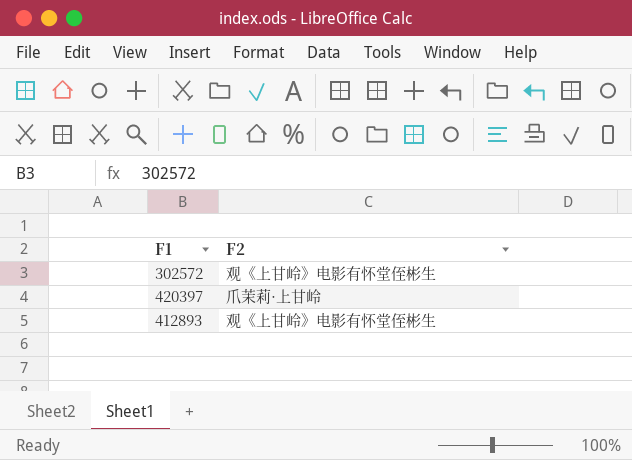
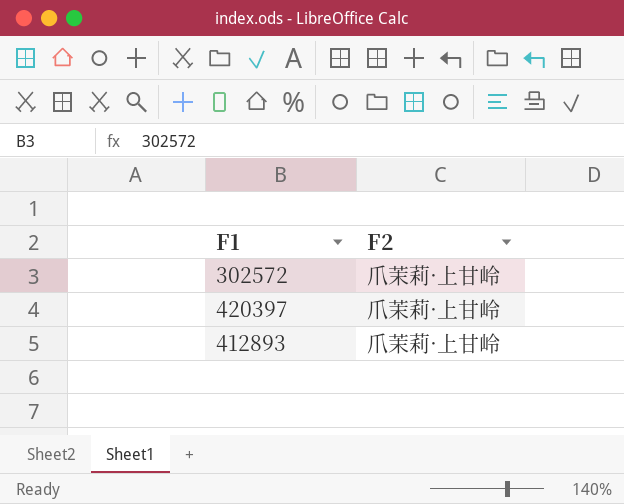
302572 | F2: 观《上甘岭》电影有怀堂侄彬生 -> 爪茉莉·上甘岭
412893 | F2: 观《上甘岭》电影有怀堂侄彬生 -> 爪茉莉·上甘岭

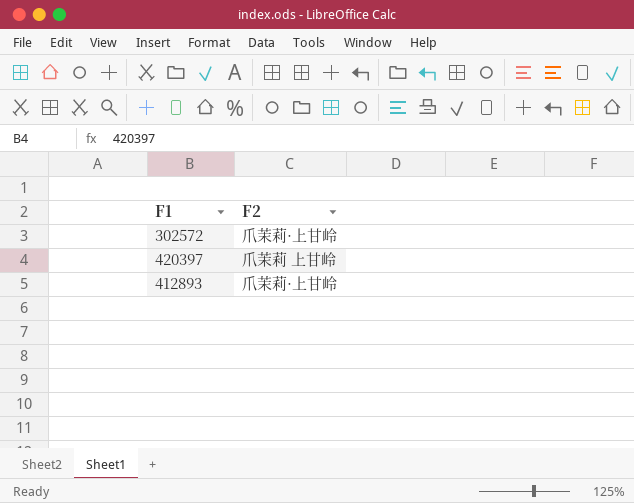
420397 | F2: 爪茉莉·上甘岭 -> 爪茉莉 上甘岭

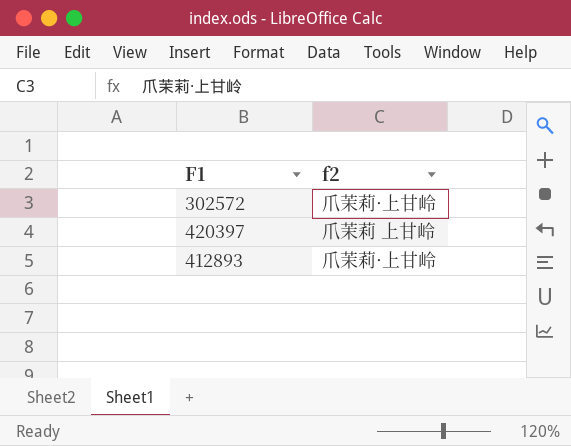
column name: F2 -> f2

